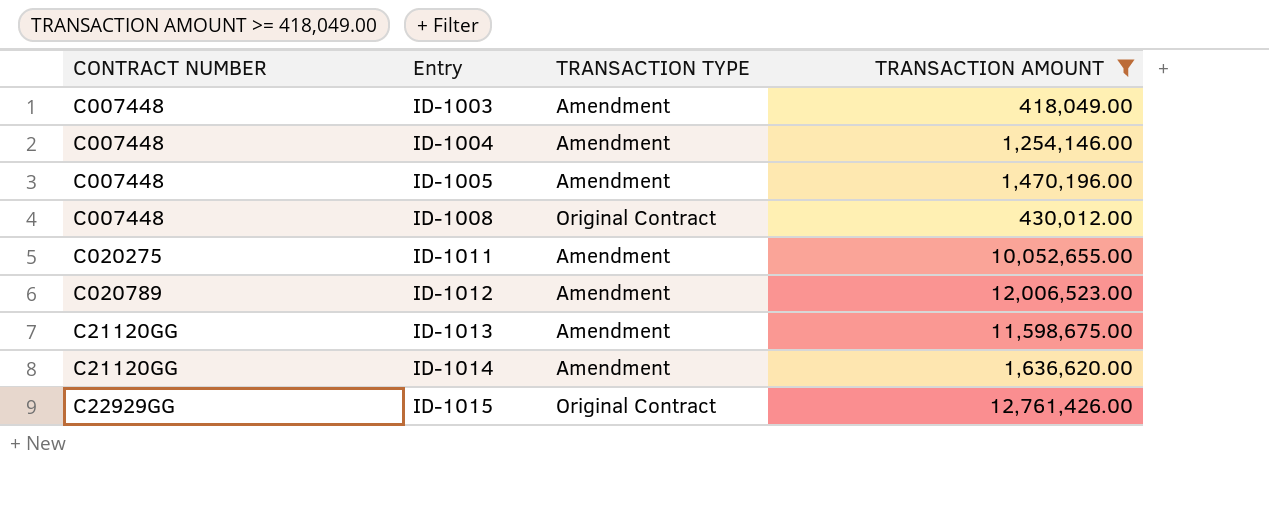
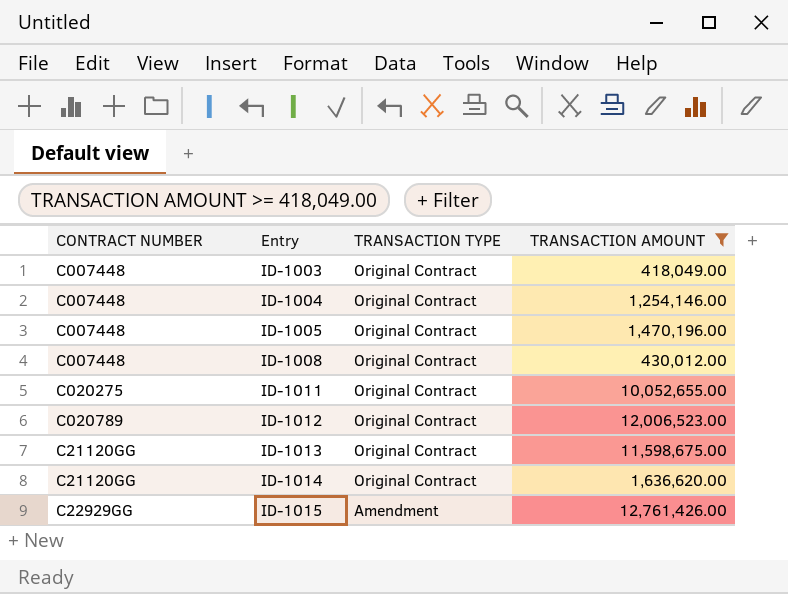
ID-1003 | TRANSACTION TYPE: Amendment -> Original Contract
ID-1004 | TRANSACTION TYPE: Amendment -> Original Contract
ID-1005 | TRANSACTION TYPE: Amendment -> Original Contract
ID-1011 | TRANSACTION TYPE: Amendment -> Original Contract
ID-1012 | TRANSACTION TYPE: Amendment -> Original Contract
ID-1013 | TRANSACTION TYPE: Amendment -> Original Contract
ID-1014 | TRANSACTION TYPE: Amendment -> Original Contract
ID-1015 | TRANSACTION TYPE: Original Contract -> Amendment

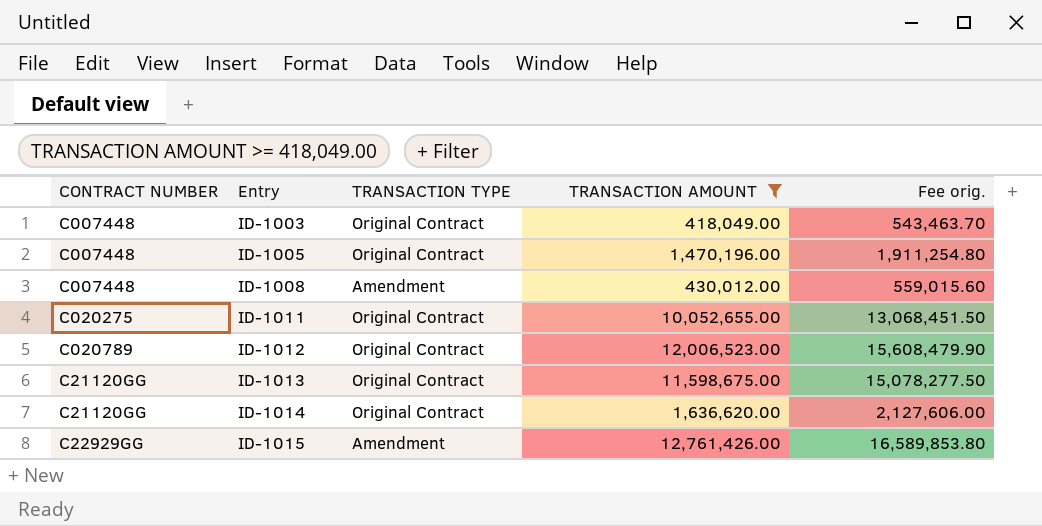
column Fee orig. | formula: none -> [TRANSACTION AMOUNT] * 1.3
row ID-1004: C007448 | Original Contract | 1,254,146.00 -> none
ID-1008 | TRANSACTION TYPE: Original Contract -> Amendment

